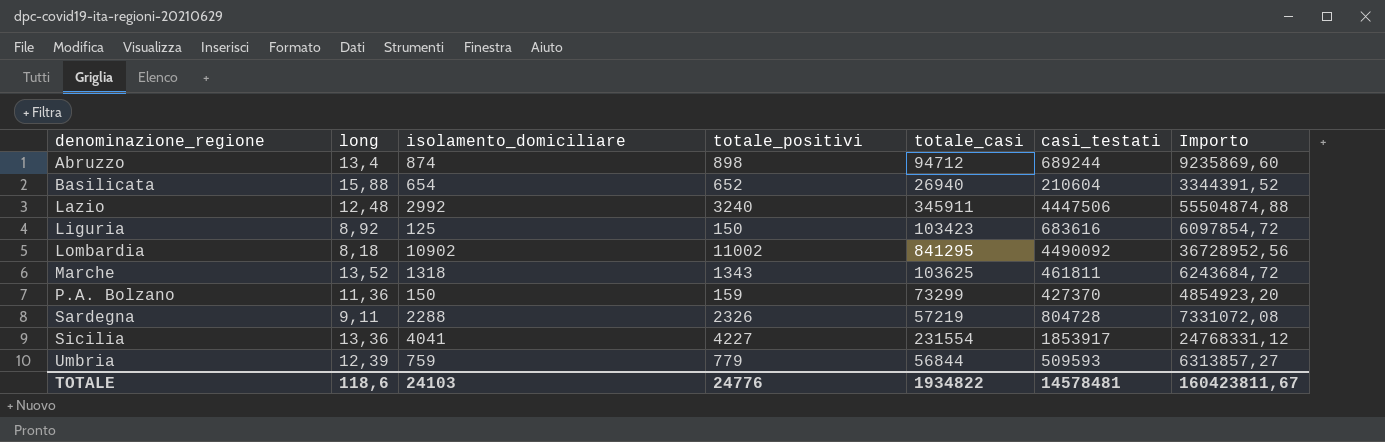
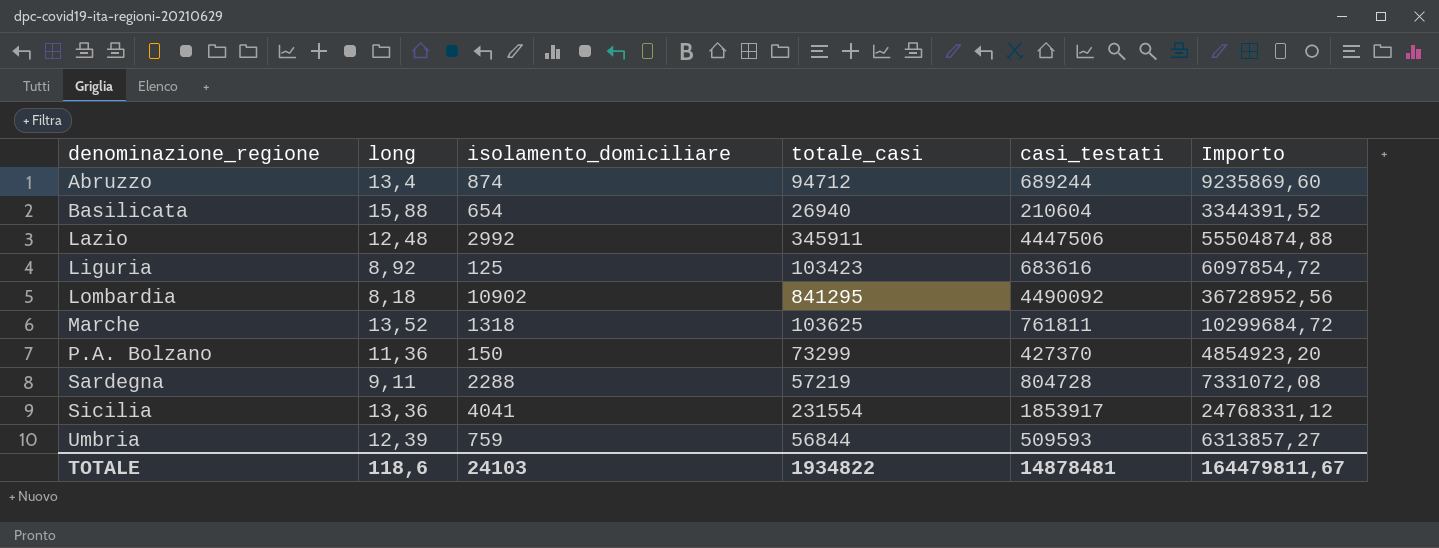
column totale_positivi | position: 4 -> none
Marche | casi_testati: 461811 -> 761811
Marche | Importo: 6243684,72 -> 10299684,72
TOTALE | casi_testati: 14578481 -> 14878481
TOTALE | Importo: 160423811,67 -> 164479811,67

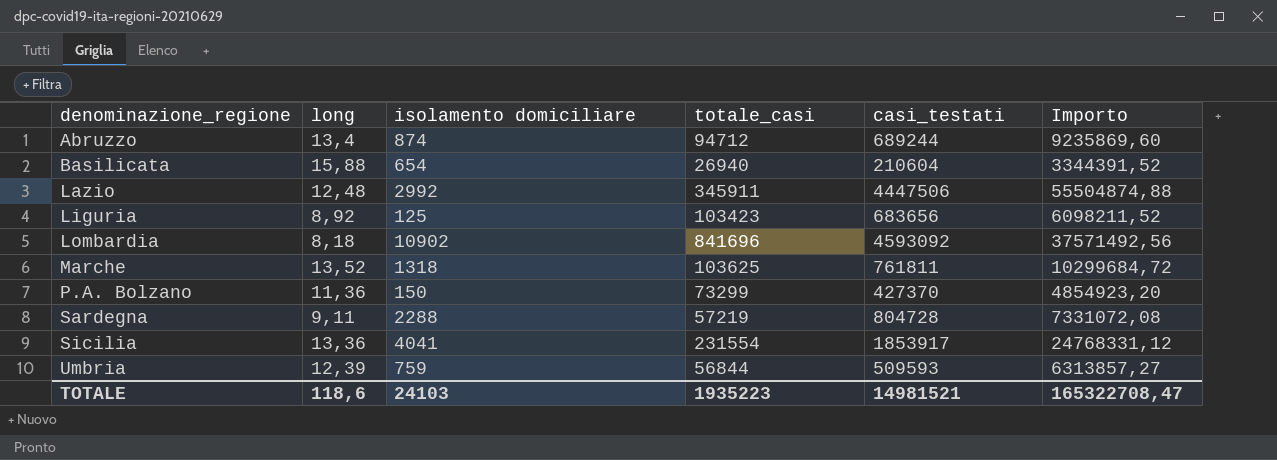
column name: isolamento_domiciliare -> isolamento domiciliare
Liguria | casi_testati: 683616 -> 683656
Liguria | Importo: 6097854,72 -> 6098211,52
Lombardia | totale_casi: 841295 -> 841696
Lombardia | casi_testati: 4490092 -> 4593092
Lombardia | Importo: 36728952,56 -> 37571492,56
TOTALE | totale_casi: 1934822 -> 1935223
TOTALE | casi_testati: 14878481 -> 14981521
TOTALE | Importo: 164479811,67 -> 165322708,47

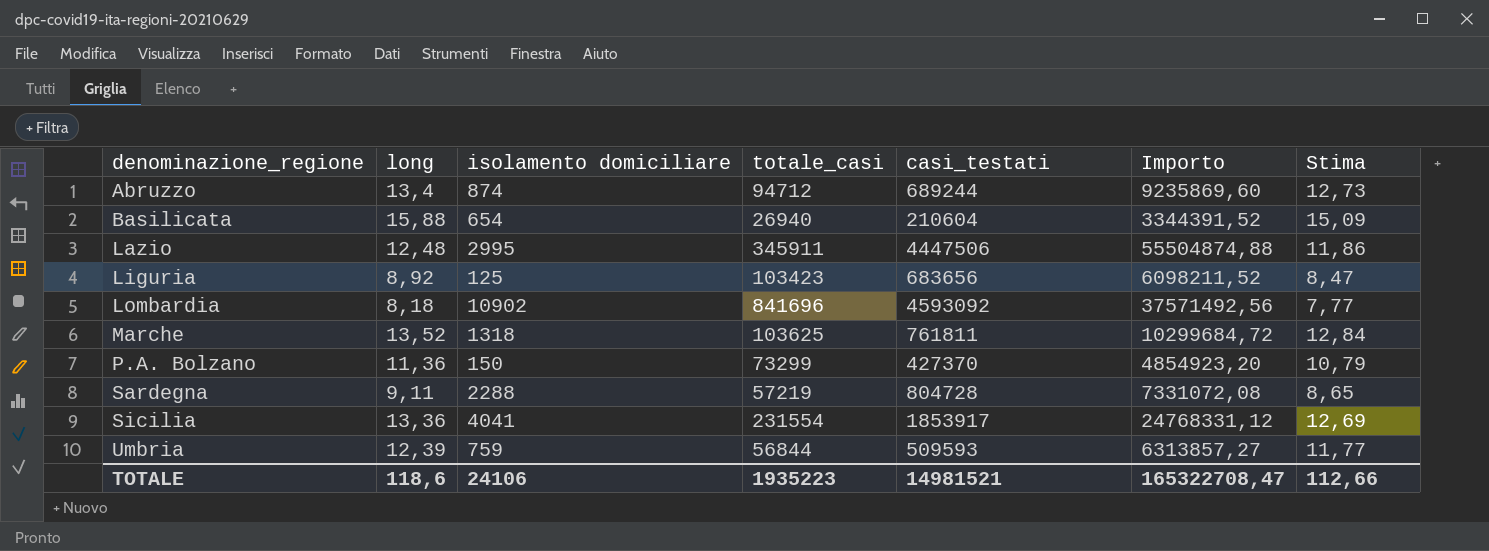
column Stima | formula: none -> [long] * 0,95
Lazio | isolamento domiciliare: 2992 -> 2995
TOTALE | isolamento domiciliare: 24103 -> 24106

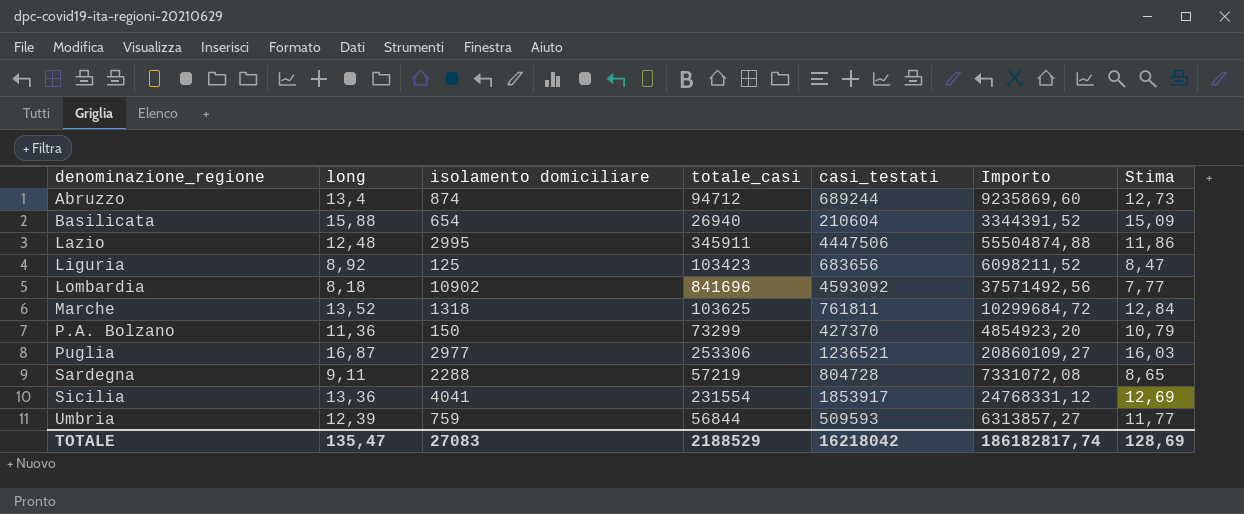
row Puglia: none -> 16,87 | 2977 | 253306 | 1236521 | 20860109,27 | 16,03
TOTALE | long: 118,6 -> 135,47
TOTALE | isolamento domiciliare: 24106 -> 27083
TOTALE | totale_casi: 1935223 -> 2188529
TOTALE | casi_testati: 14981521 -> 16218042
TOTALE | Importo: 165322708,47 -> 186182817,74
TOTALE | Stima: 112,66 -> 128,69

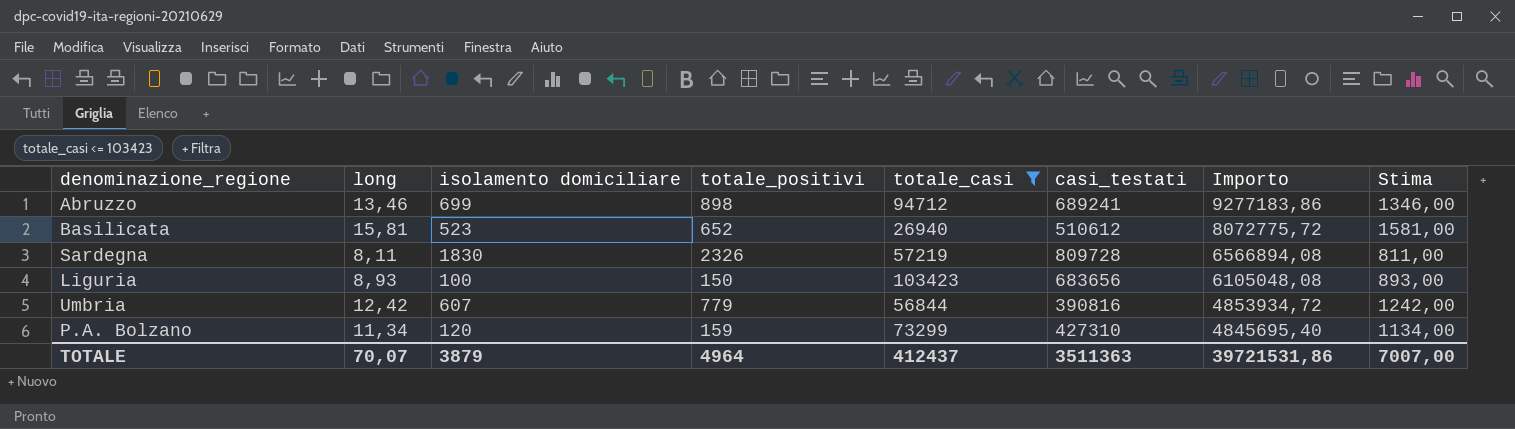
filter: none -> totale_casi <= 103423
row order: denominazione_regione ascending -> Importo descending
column totale_positivi | position: none -> 4
column Stima | formula: [long] * 0,95 -> [long] * 100
Abruzzo | long: 13,4 -> 13,46
Abruzzo | isolamento domiciliare: 874 -> 699
Abruzzo | casi_testati: 689244 -> 689241
Abruzzo | Importo: 9235869,60 -> 9277183,86
Basilicata | long: 15,88 -> 15,81
Basilicata | isolamento domiciliare: 654 -> 523
Basilicata | casi_testati: 210604 -> 510612
Basilicata | Importo: 3344391,52 -> 8072775,72
Sardegna | long: 9,11 -> 8,11
Sardegna | isolamento domiciliare: 2288 -> 1830
Sardegna | casi_testati: 804728 -> 809728
Sardegna | Importo: 7331072,08 -> 6566894,08
Liguria | long: 8,92 -> 8,93
Liguria | isolamento domiciliare: 125 -> 100
Liguria | Importo: 6098211,52 -> 6105048,08
Umbria | long: 12,39 -> 12,42
Umbria | isolamento domiciliare: 759 -> 607
Umbria | casi_testati: 509593 -> 390816
Umbria | Importo: 6313857,27 -> 4853934,72
P.A. Bolzano | long: 11,36 -> 11,34
P.A. Bolzano | isolamento domiciliare: 150 -> 120
P.A. Bolzano | casi_testati: 427370 -> 427310
P.A. Bolzano | Importo: 4854923,20 -> 4845695,40
TOTALE | long: 135,47 -> 70,07
TOTALE | isolamento domiciliare: 27083 -> 3879
TOTALE | totale_casi: 2188529 -> 412437
TOTALE | casi_testati: 16218042 -> 3511363
TOTALE | Importo: 186182817,74 -> 39721531,86
TOTALE | Stima: 128,69 -> 7007,00

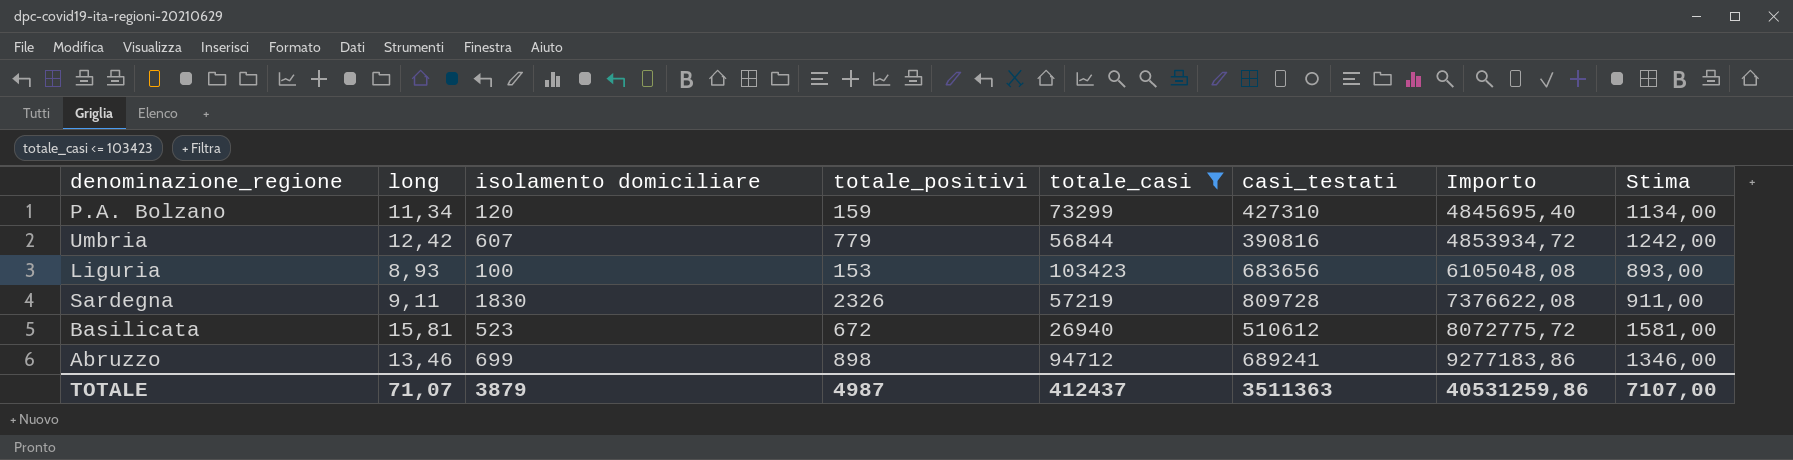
row order: Importo descending -> Importo ascending
Liguria | totale_positivi: 150 -> 153
Sardegna | long: 8,11 -> 9,11
Sardegna | Importo: 6566894,08 -> 7376622,08
Sardegna | Stima: 811,00 -> 911,00
Basilicata | totale_positivi: 652 -> 672
TOTALE | long: 70,07 -> 71,07
TOTALE | totale_positivi: 4964 -> 4987
TOTALE | Importo: 39721531,86 -> 40531259,86
TOTALE | Stima: 7007,00 -> 7107,00

